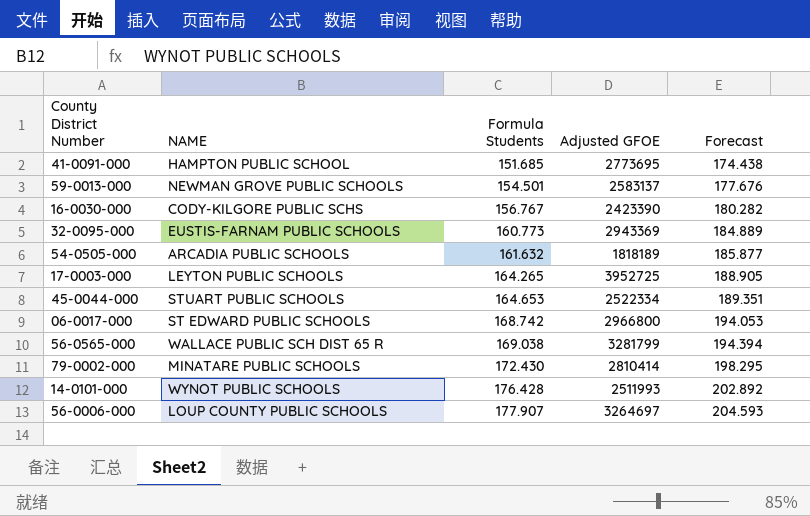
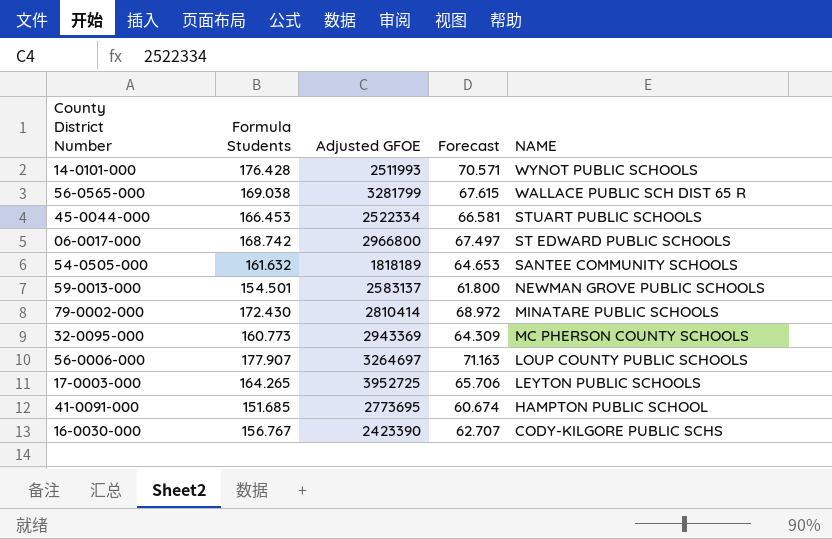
row order: Formula Students ascending -> NAME descending
column Forecast | formula: [Formula Students] * 1.15 -> [Formula Students] * 0.4
column NAME | position: 2 -> 5
45-0044-000 | Formula Students: 164.653 -> 166.453
54-0505-000 | NAME: ARCADIA PUBLIC SCHOOLS -> SANTEE COMMUNITY SCHOOLS
32-0095-000 | NAME: EUSTIS-FARNAM PUBLIC SCHOOLS -> MC PHERSON COUNTY SCHOOLS

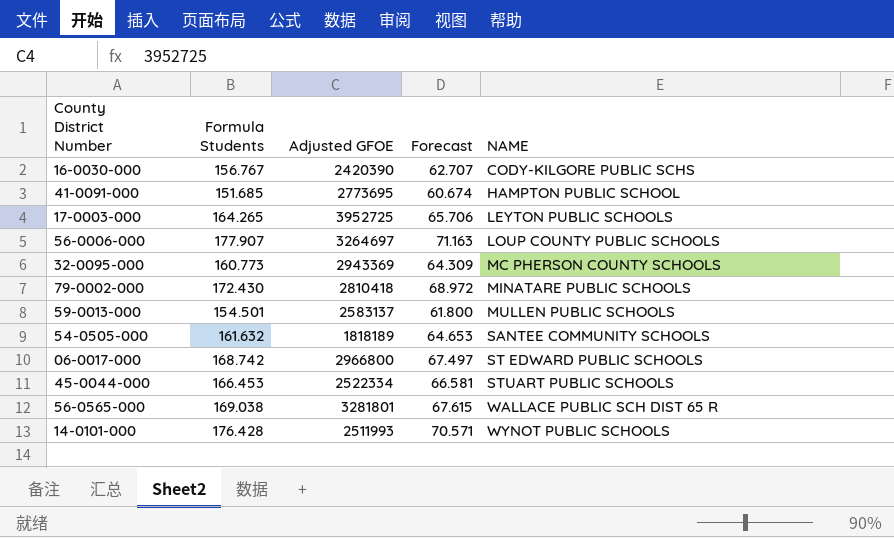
row order: NAME descending -> NAME ascending
16-0030-000 | Adjusted GFOE: 2423390 -> 2420390
79-0002-000 | Adjusted GFOE: 2810414 -> 2810418
59-0013-000 | NAME: NEWMAN GROVE PUBLIC SCHOOLS -> MULLEN PUBLIC SCHOOLS
56-0565-000 | Adjusted GFOE: 3281799 -> 3281801

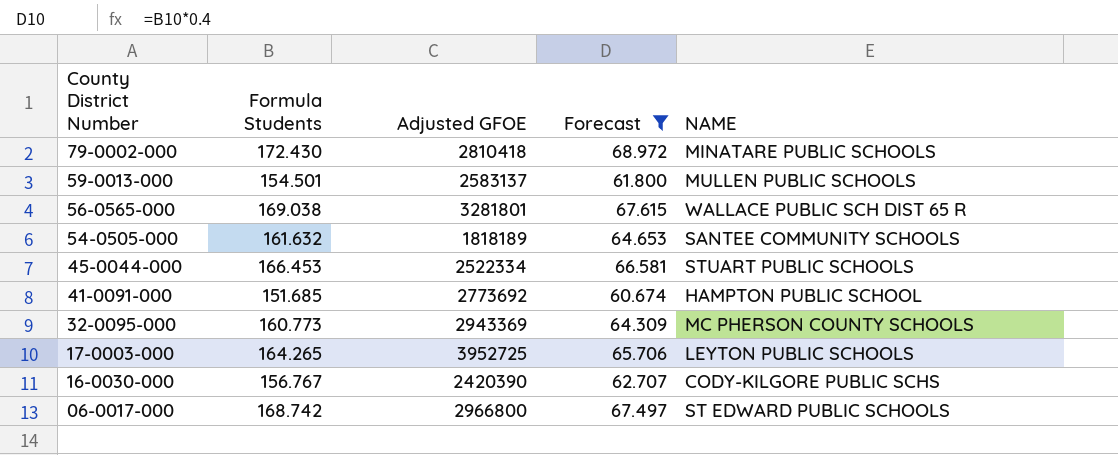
filter: none -> Forecast <= 68.972
row order: NAME ascending -> County District Number descending
41-0091-000 | Adjusted GFOE: 2773695 -> 2773692

